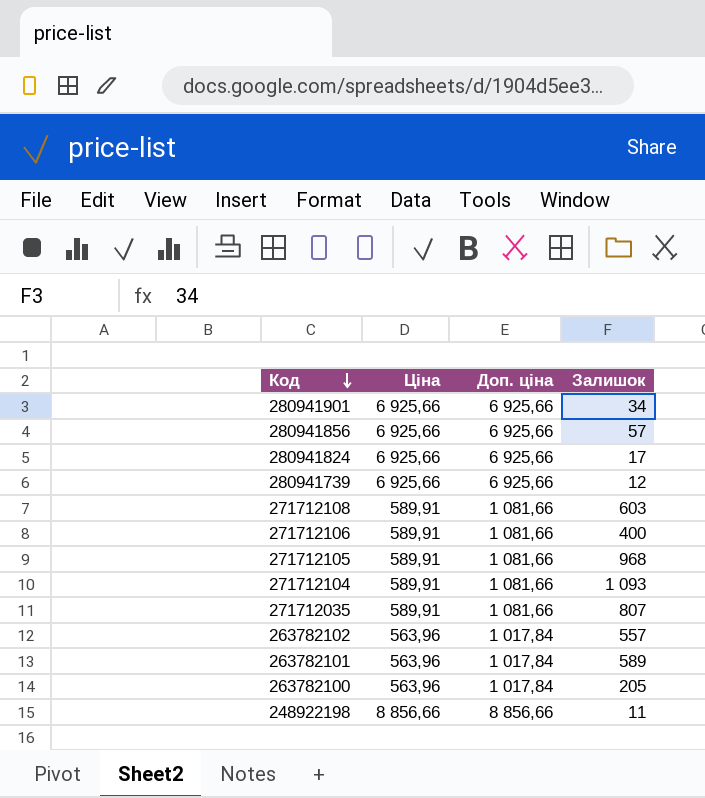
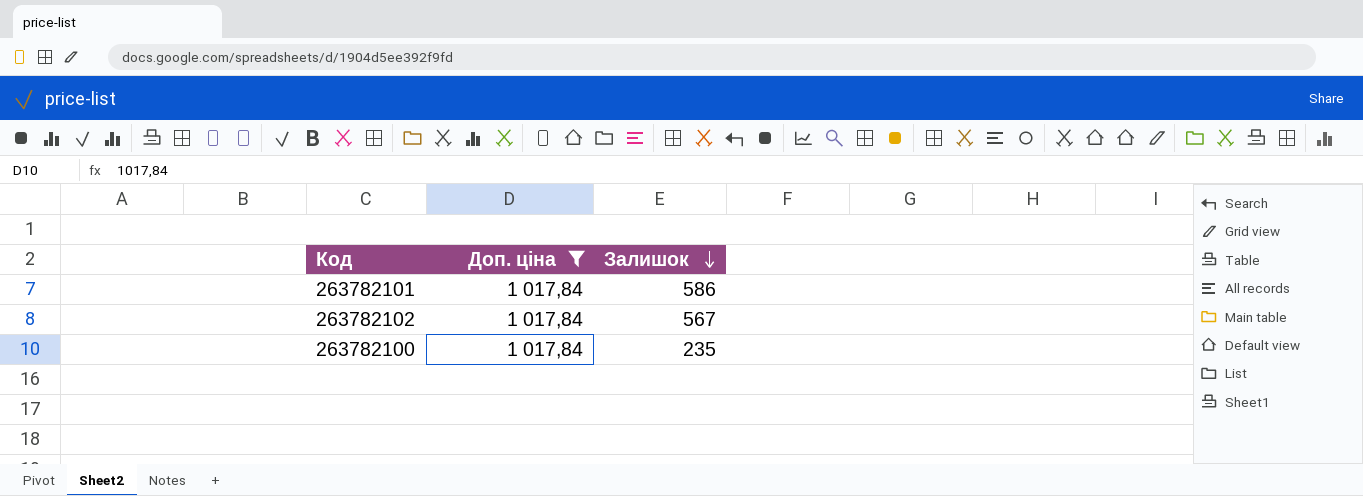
filter: none -> Доп. ціна = 1 017,84
row order: Код descending -> Залишок descending
column Ціна | position: 2 -> none
263782101 | Залишок: 589 -> 586
263782102 | Залишок: 557 -> 567
263782100 | Залишок: 205 -> 235

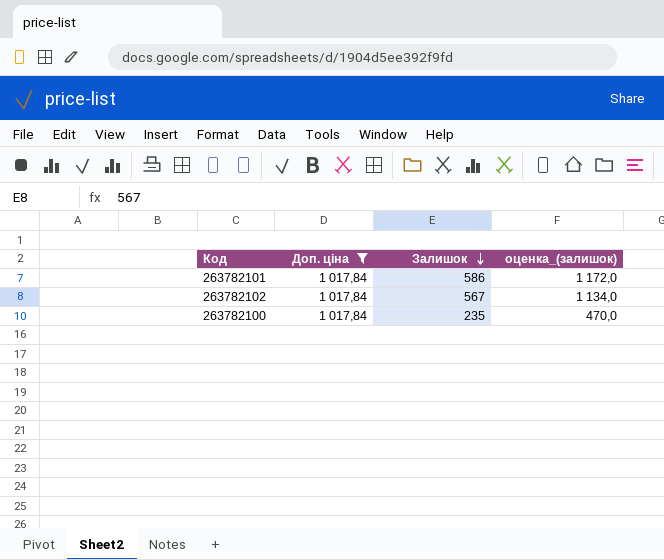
column оценка_(залишок) | formula: none -> [Залишок] * 2

